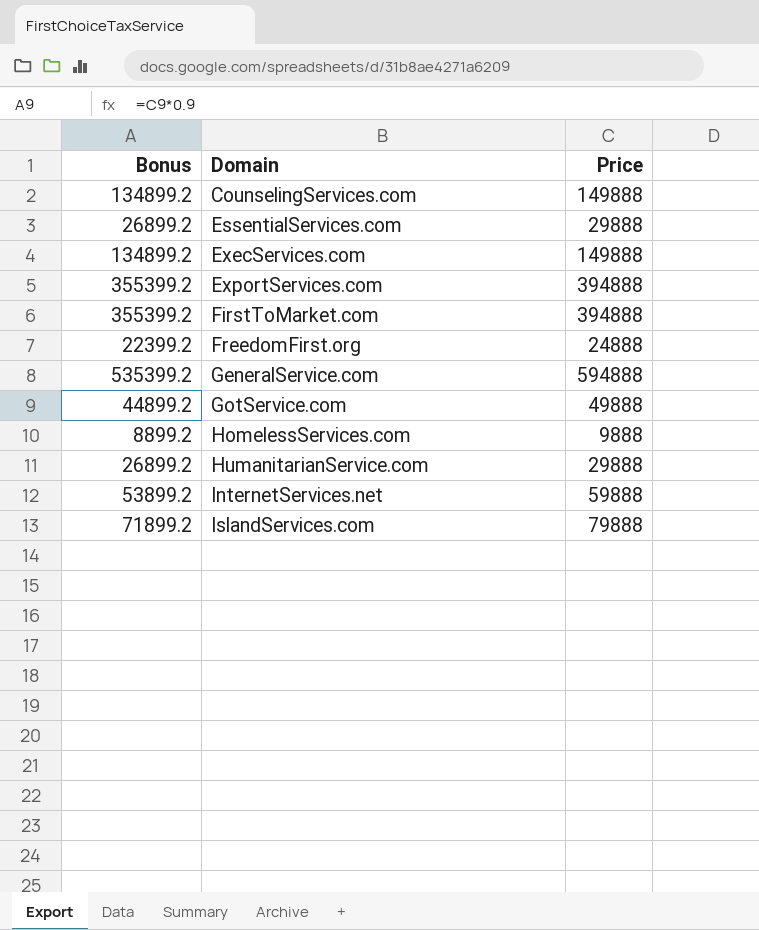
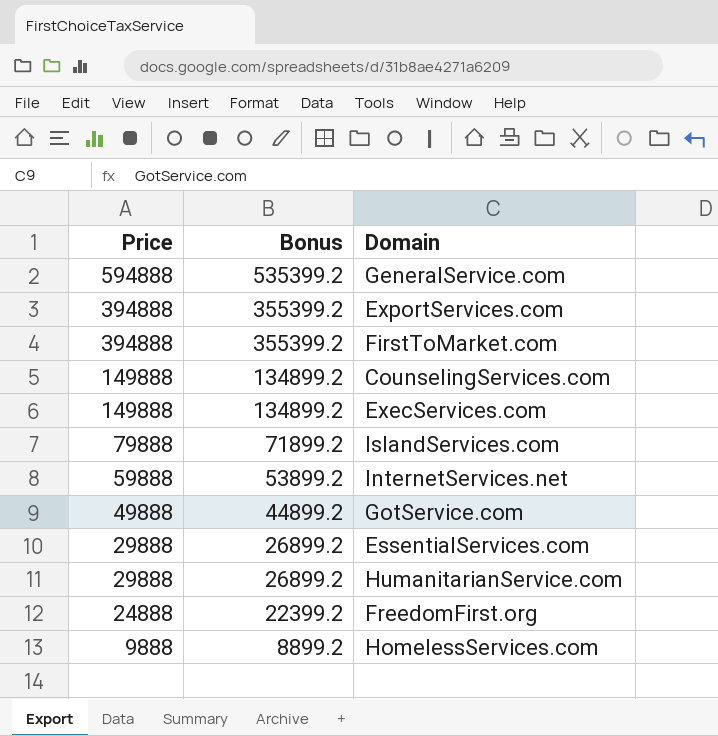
row order: Domain ascending -> Price descending
column Price | position: 3 -> 1

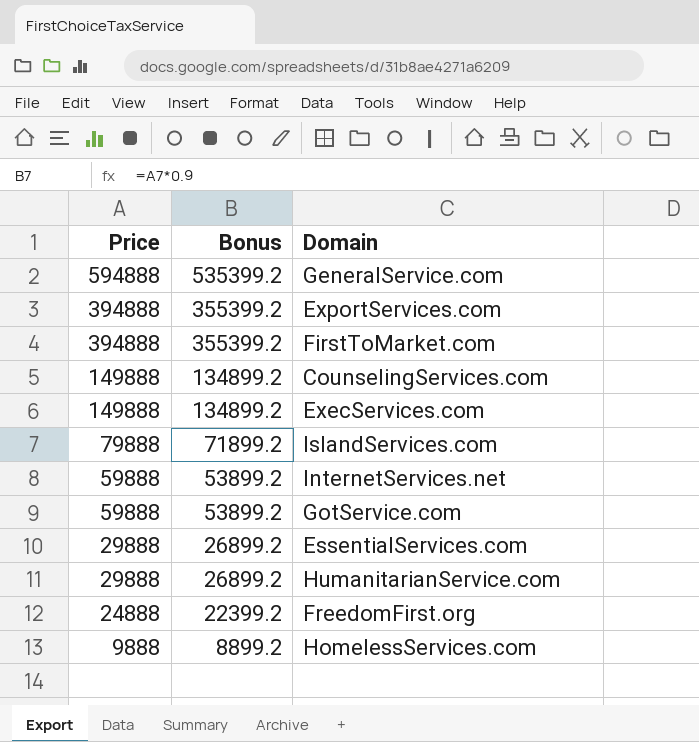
GotService.com | Price: 49888 -> 59888
GotService.com | Bonus: 44899.2 -> 53899.2

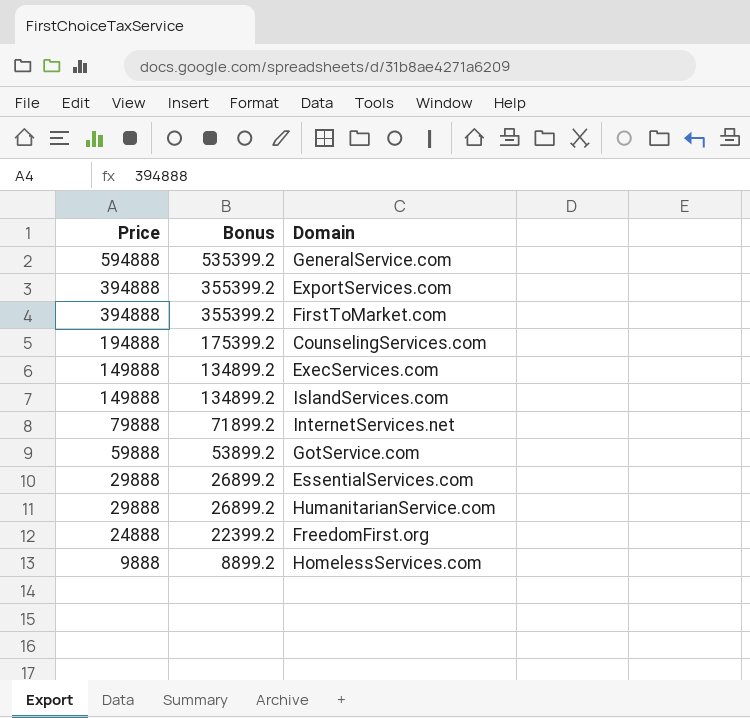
CounselingServices.com | Price: 149888 -> 194888
CounselingServices.com | Bonus: 134899.2 -> 175399.2
IslandServices.com | Price: 79888 -> 149888
IslandServices.com | Bonus: 71899.2 -> 134899.2
InternetServices.net | Price: 59888 -> 79888
InternetServices.net | Bonus: 53899.2 -> 71899.2

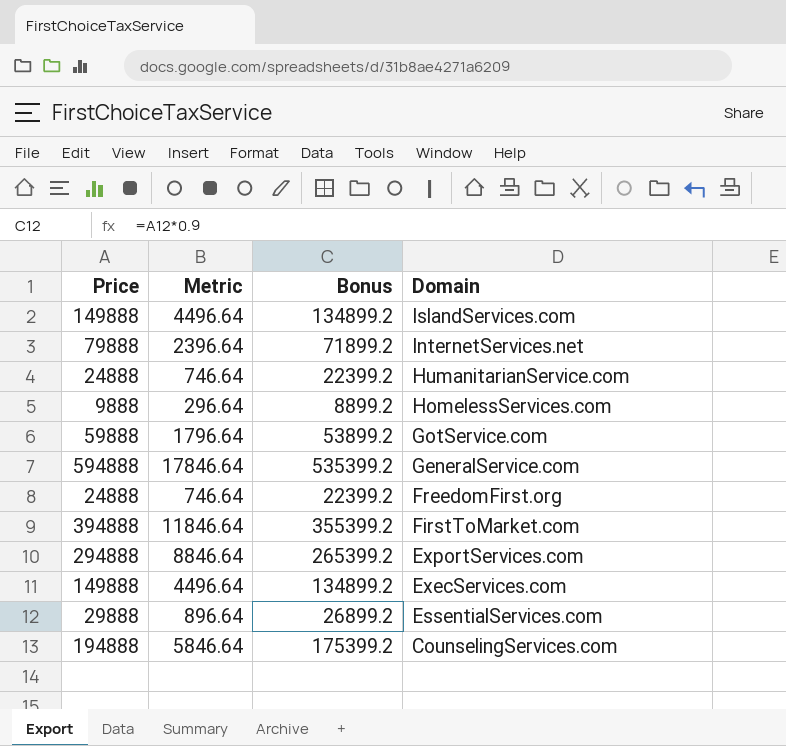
row order: Price descending -> Domain descending
column Metric | formula: none -> [Price] * 0.03
HumanitarianService.com | Price: 29888 -> 24888
HumanitarianService.com | Bonus: 26899.2 -> 22399.2
ExportServices.com | Price: 394888 -> 294888
ExportServices.com | Bonus: 355399.2 -> 265399.2

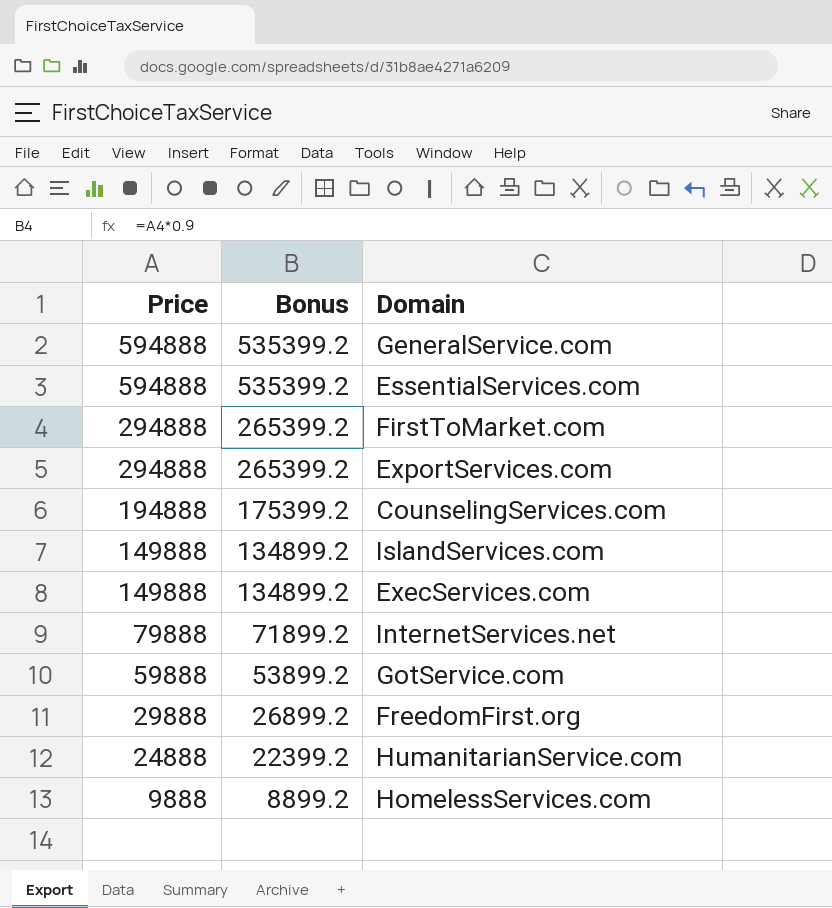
row order: Domain descending -> Price descending
column Metric | formula: [Price] * 0.03 -> none
EssentialServices.com | Price: 29888 -> 594888
EssentialServices.com | Bonus: 26899.2 -> 535399.2
FirstToMarket.com | Price: 394888 -> 294888
FirstToMarket.com | Bonus: 355399.2 -> 265399.2
FreedomFirst.org | Price: 24888 -> 29888
FreedomFirst.org | Bonus: 22399.2 -> 26899.2

